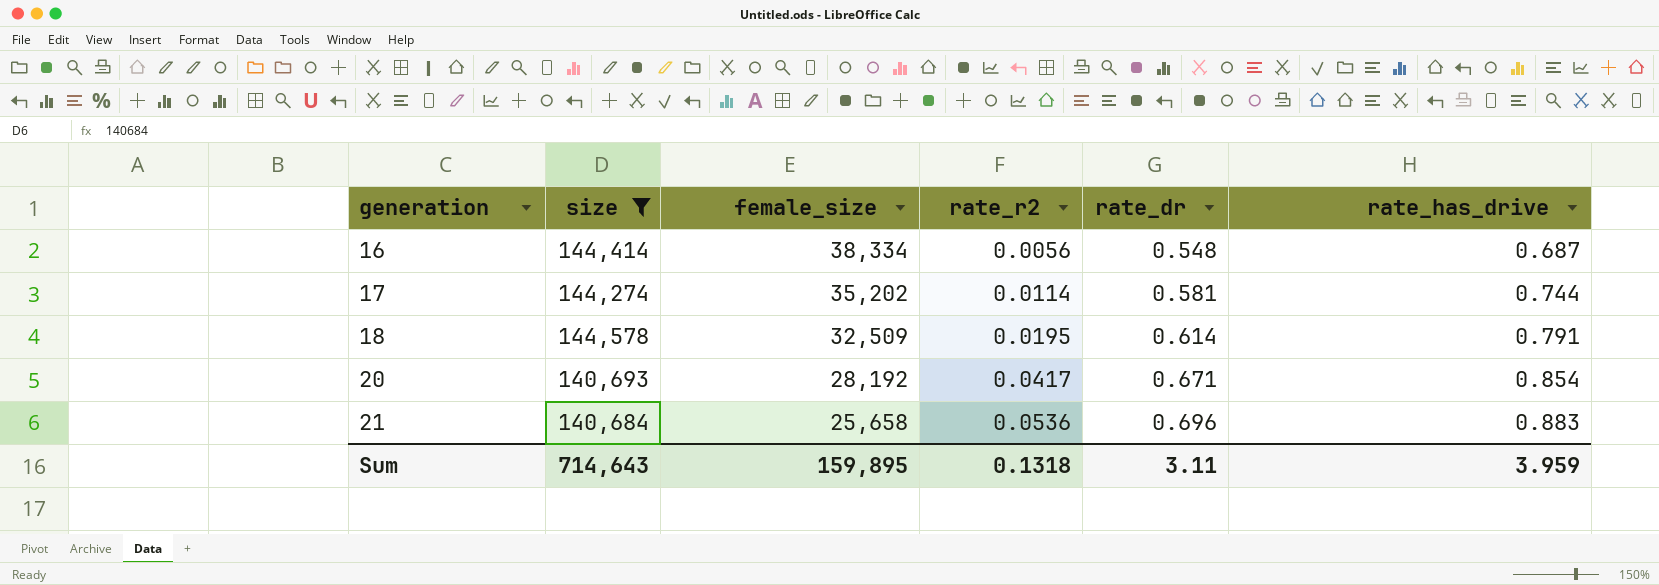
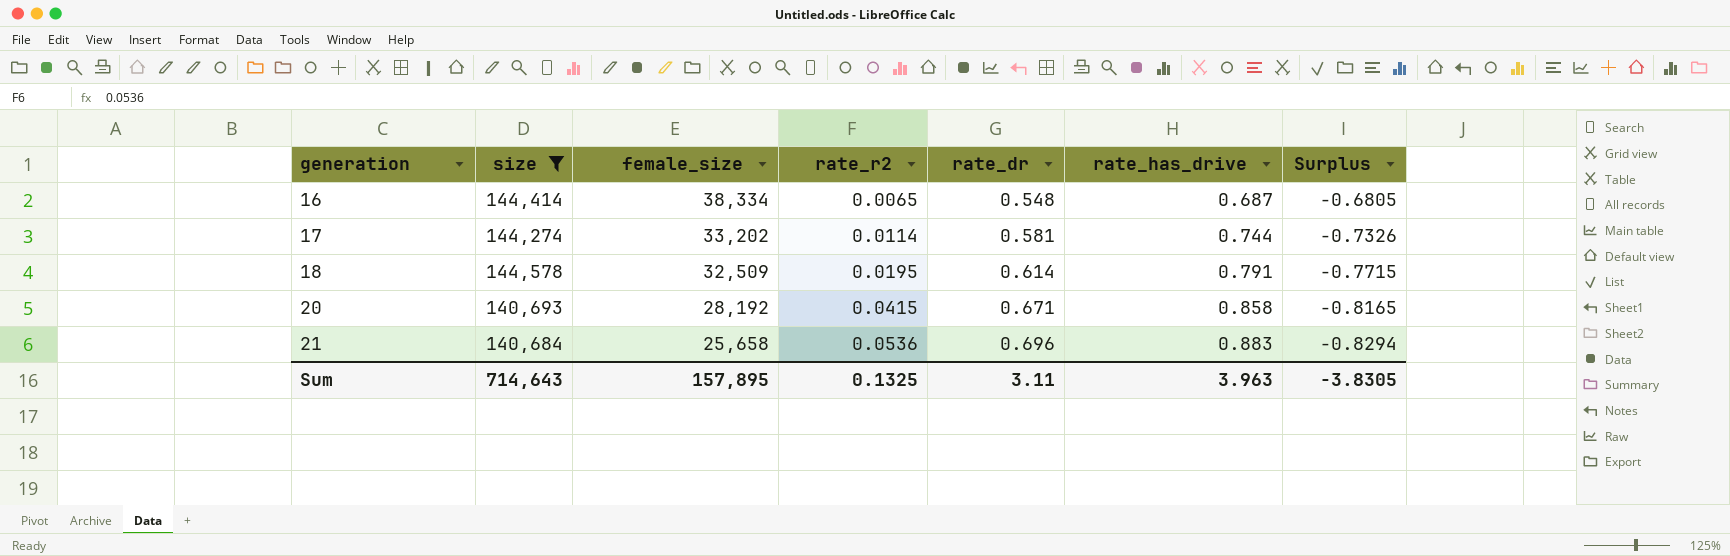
column Surplus | formula: none -> [rate_r2] - [rate_has_drive]
16 | rate_r2: 0.0056 -> 0.0065
17 | female_size: 35,202 -> 33,202
20 | rate_r2: 0.0417 -> 0.0415
20 | rate_has_drive: 0.854 -> 0.858
Sum | female_size: 159,895 -> 157,895
Sum | rate_r2: 0.1318 -> 0.1325
Sum | rate_has_drive: 3.959 -> 3.963

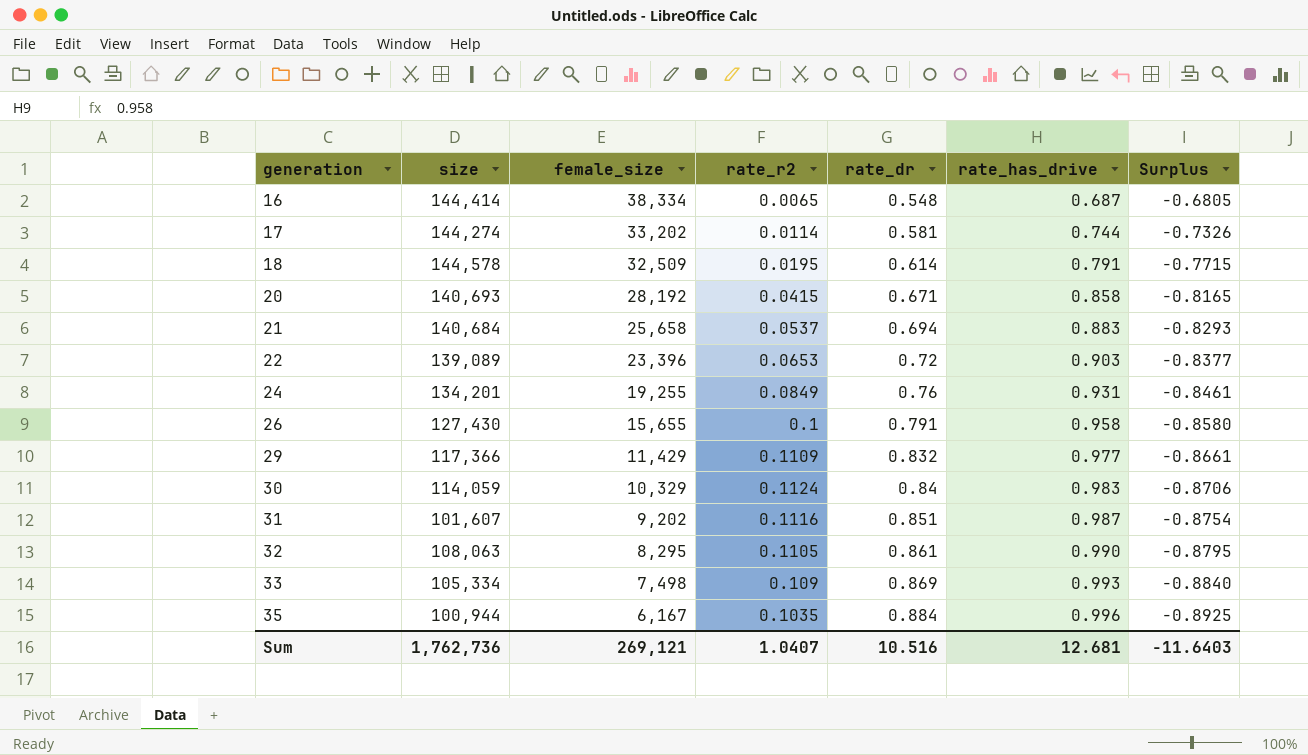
filter: size >= 140,684 -> none
21 | rate_r2: 0.0536 -> 0.0537
21 | rate_dr: 0.696 -> 0.694
21 | Surplus: -0.8294 -> -0.8293
Sum | size: 714,643 -> 1,762,736
Sum | female_size: 157,895 -> 269,121
Sum | rate_r2: 0.1325 -> 1.0407
Sum | rate_dr: 3.11 -> 10.516
Sum | rate_has_drive: 3.963 -> 12.681
Sum | Surplus: -3.8305 -> -11.6403

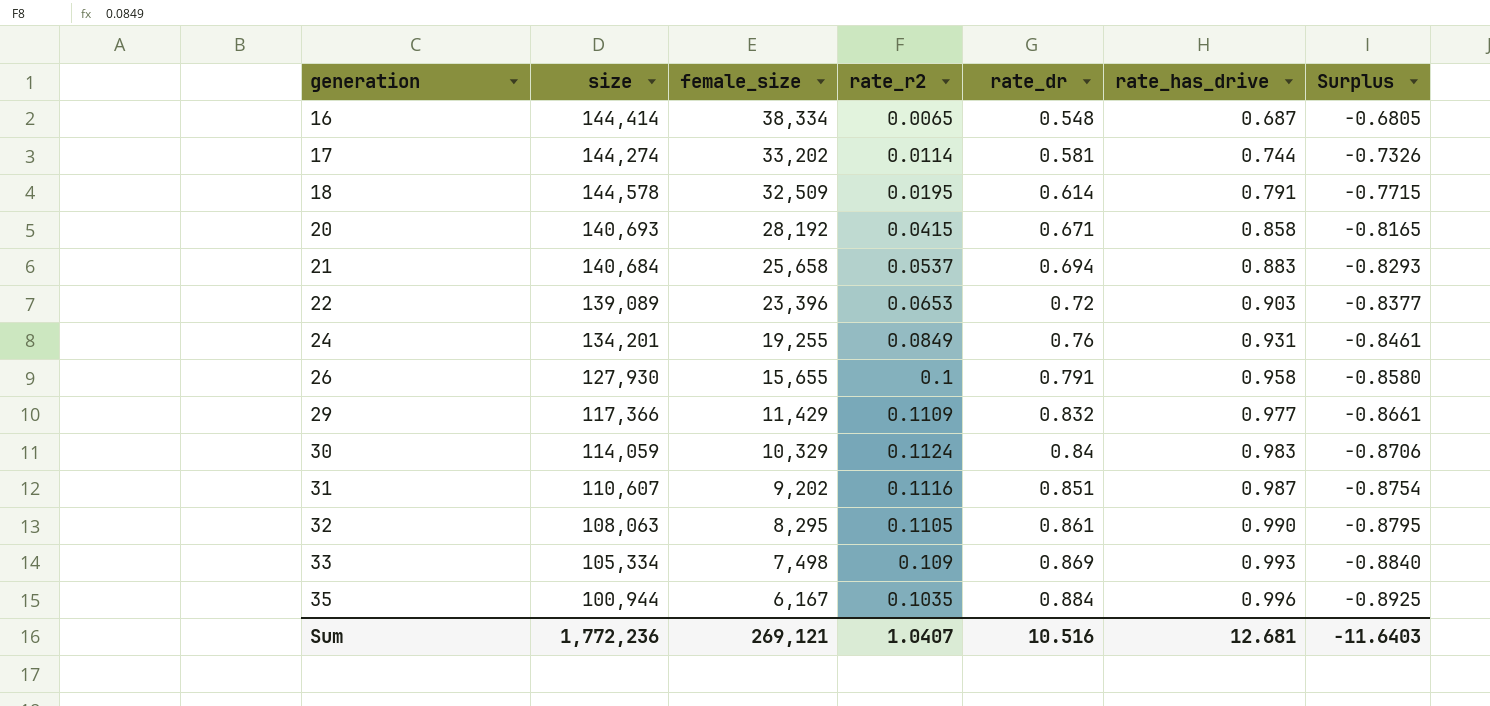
26 | size: 127,430 -> 127,930
31 | size: 101,607 -> 110,607
Sum | size: 1,762,736 -> 1,772,236

